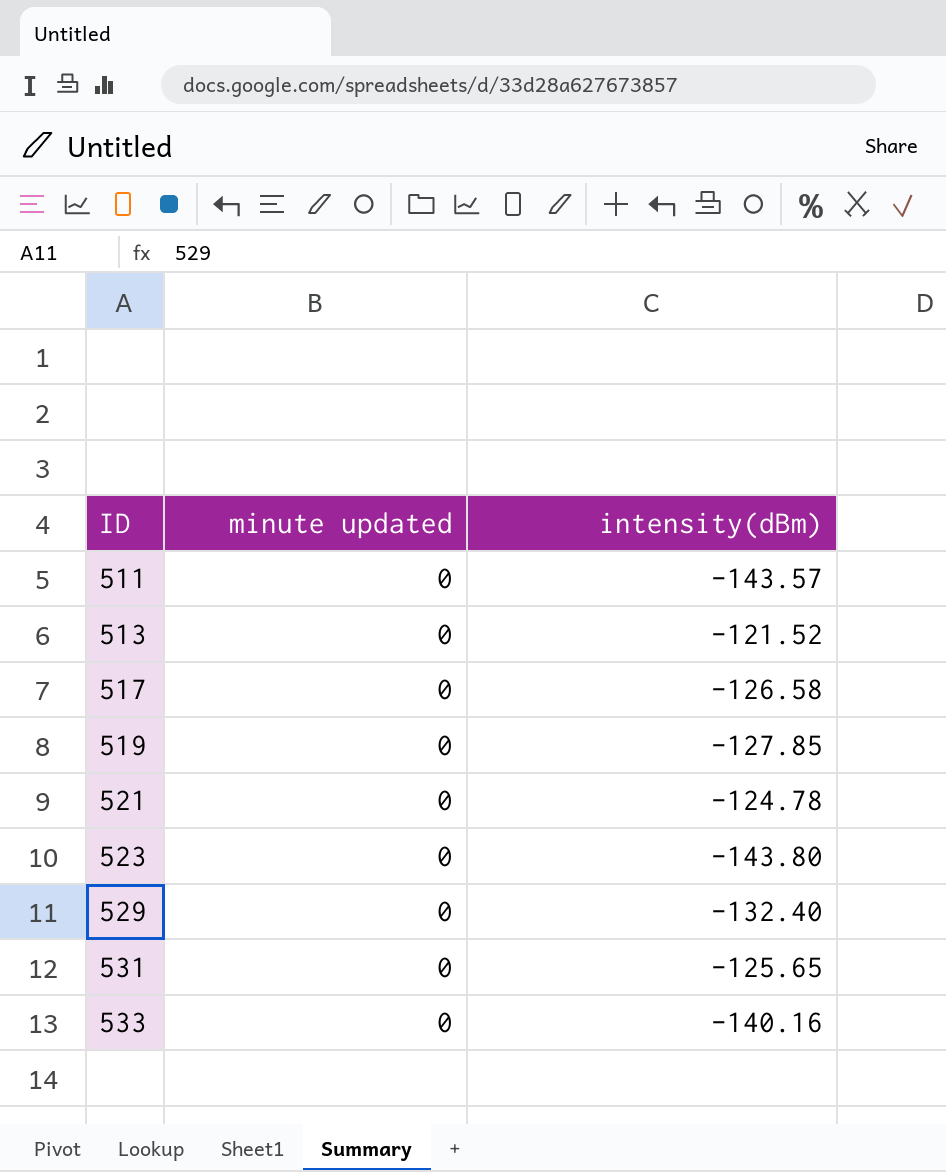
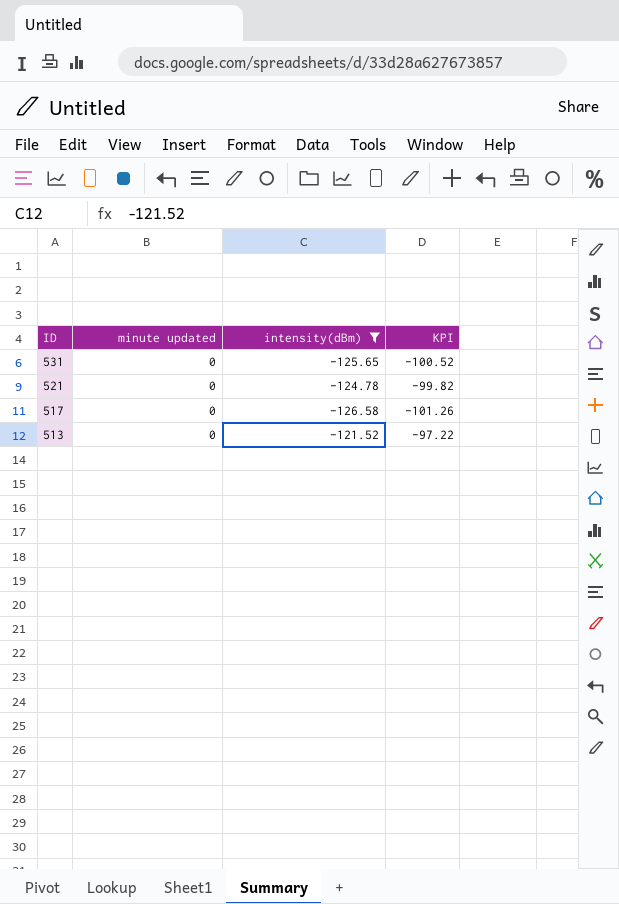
filter: none -> intensity(dBm) >= -126.58
row order: ID ascending -> ID descending
column KPI | formula: none -> [intensity(dBm)] * 0.8

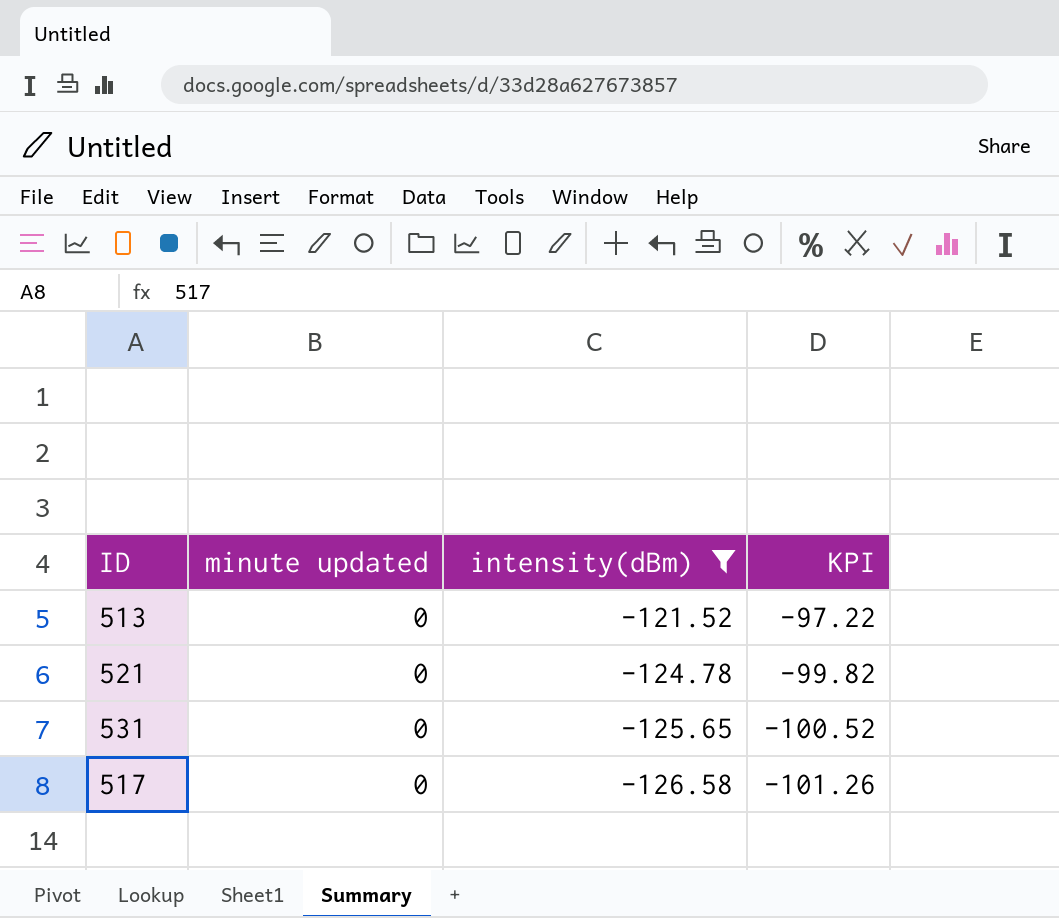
row order: ID descending -> intensity(dBm) descending

